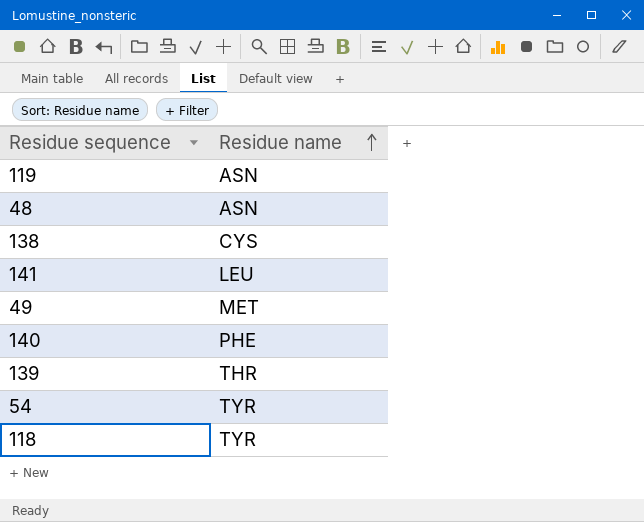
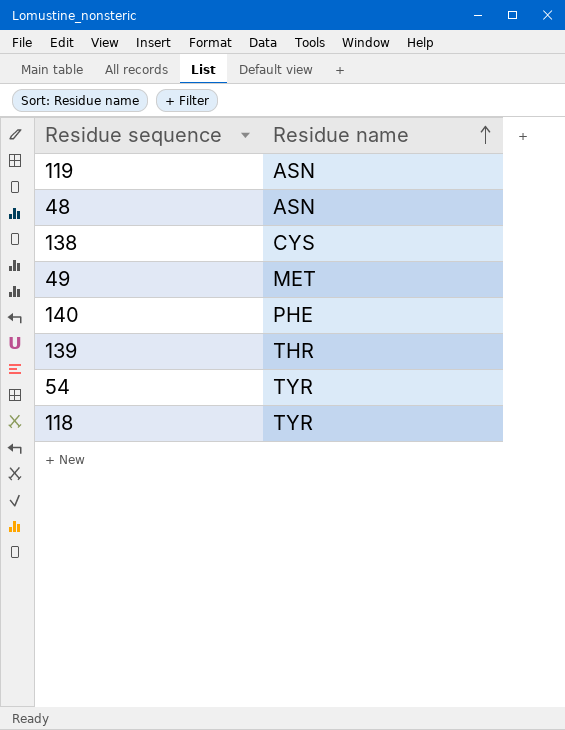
row 141: LEU -> none

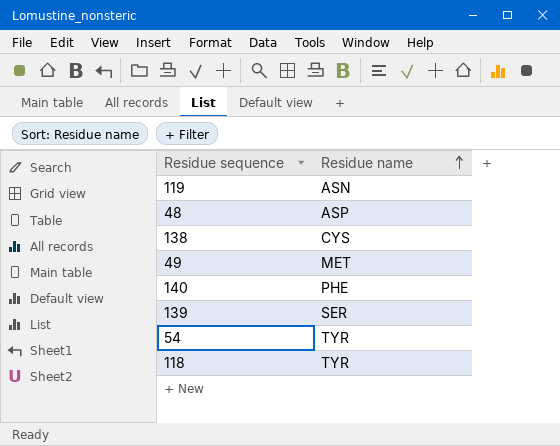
48 | Residue name: ASN -> ASP
139 | Residue name: THR -> SER

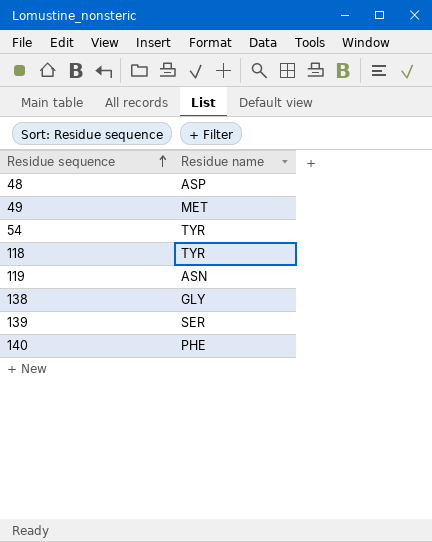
row order: Residue name ascending -> Residue sequence ascending
138 | Residue name: CYS -> GLY

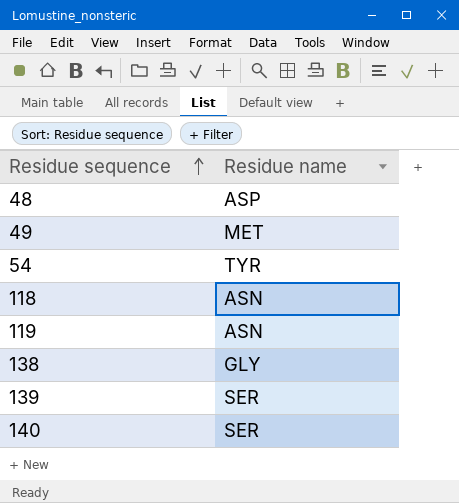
118 | Residue name: TYR -> ASN
140 | Residue name: PHE -> SER

